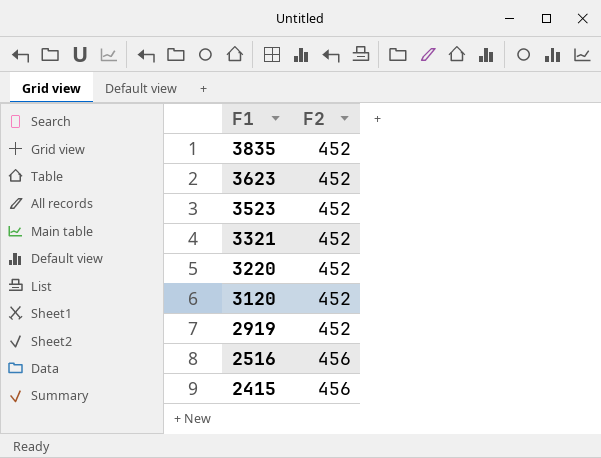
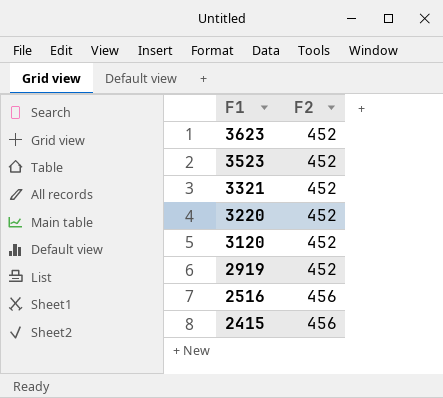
row 3835: 452 -> none

